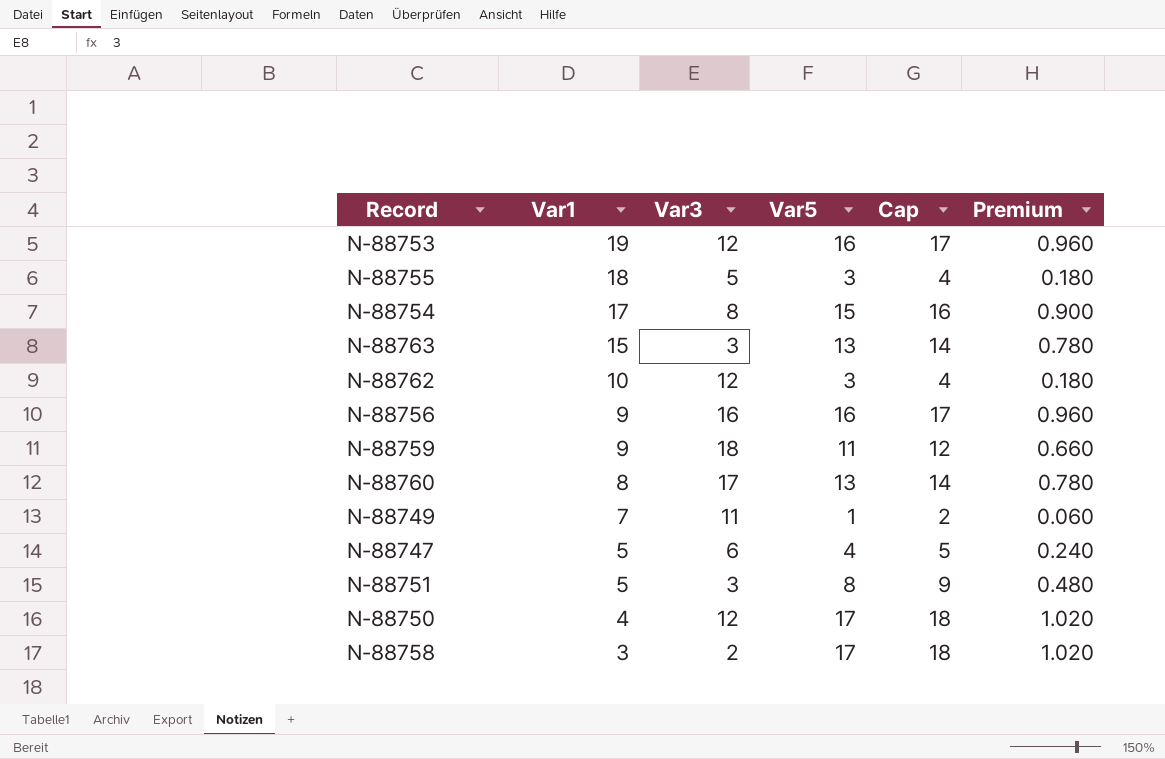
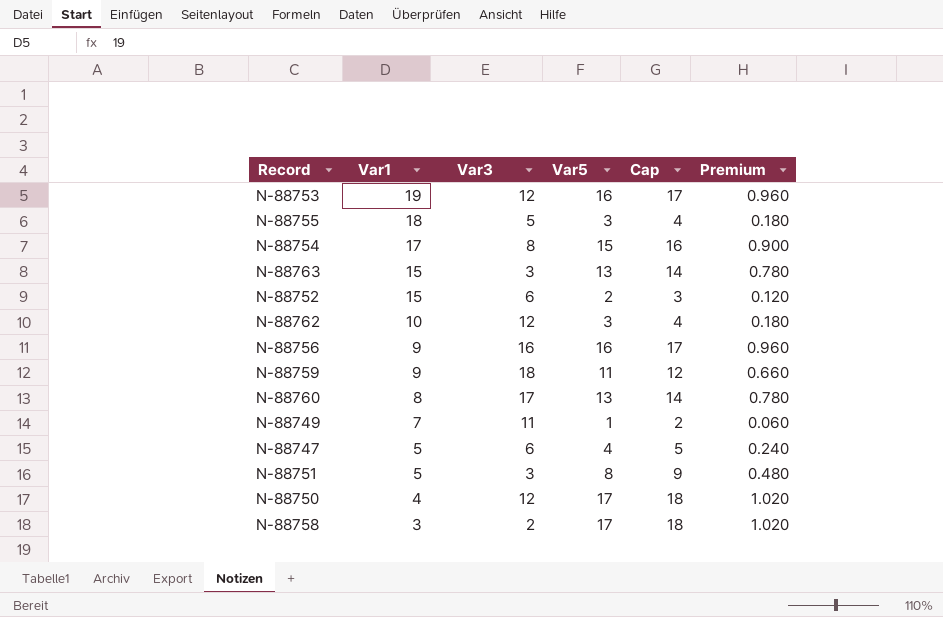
row N-88752: none -> 15 | 6 | 2 | 3 | 0.120

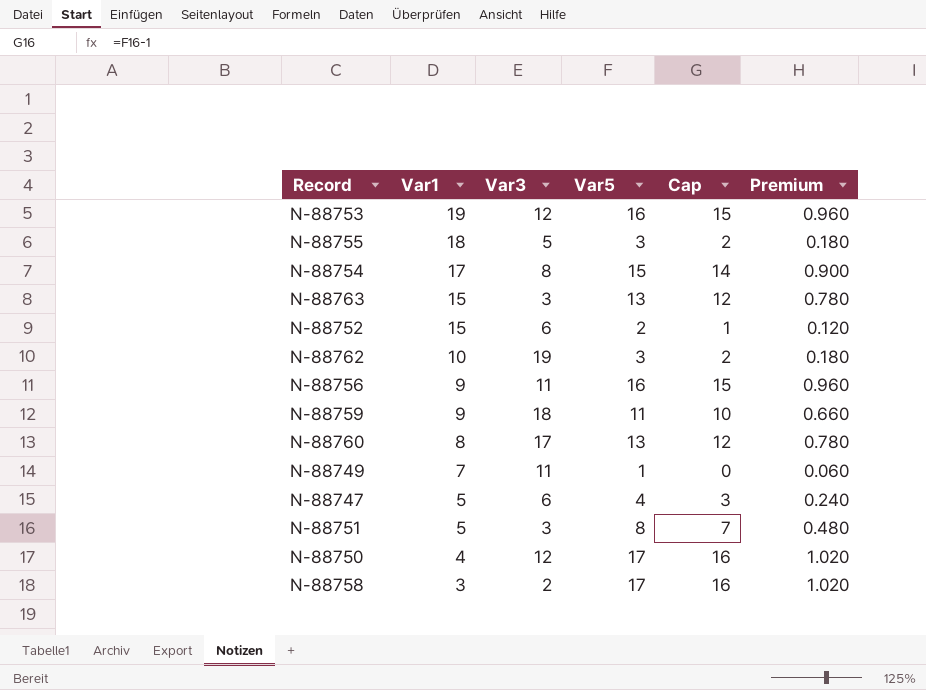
column Cap | formula: [Var5] + 1 -> [Var5] - 1
N-88762 | Var3: 12 -> 19
N-88756 | Var3: 16 -> 11

